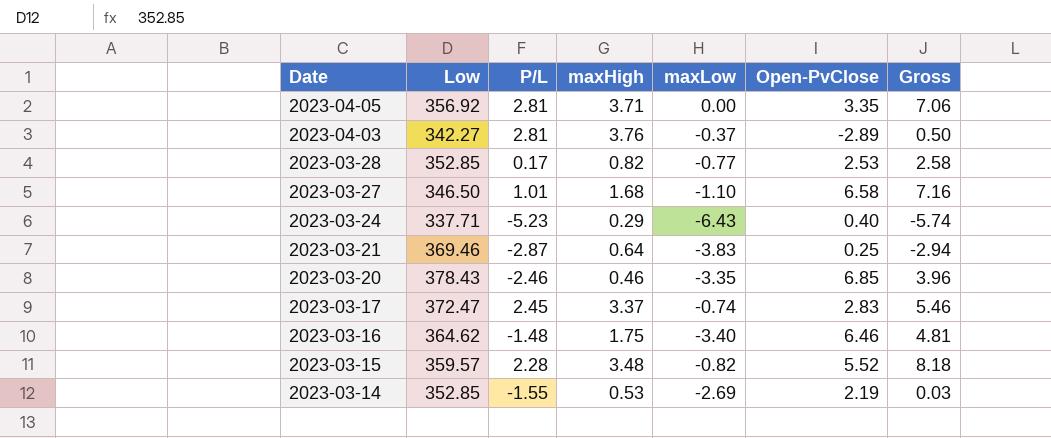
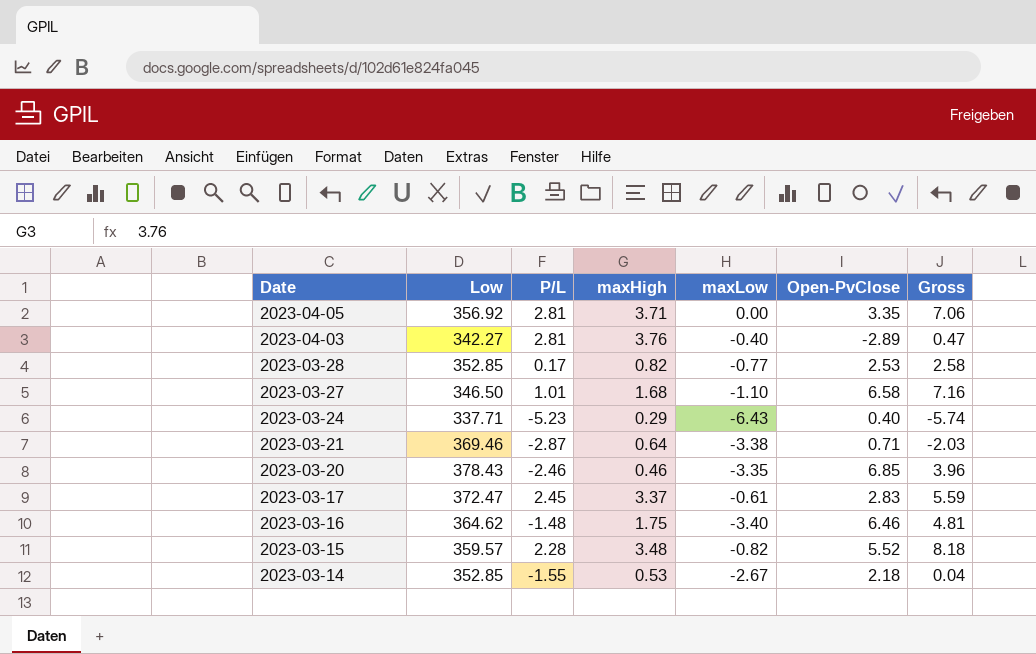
2023-04-03 | maxLow: -0.37 -> -0.40
2023-04-03 | Gross: 0.50 -> 0.47
2023-03-21 | maxLow: -3.83 -> -3.38
2023-03-21 | Open-PvClose: 0.25 -> 0.71
2023-03-21 | Gross: -2.94 -> -2.03
2023-03-17 | maxLow: -0.74 -> -0.61
2023-03-17 | Gross: 5.46 -> 5.59
2023-03-14 | maxLow: -2.69 -> -2.67
2023-03-14 | Open-PvClose: 2.19 -> 2.18
2023-03-14 | Gross: 0.03 -> 0.04

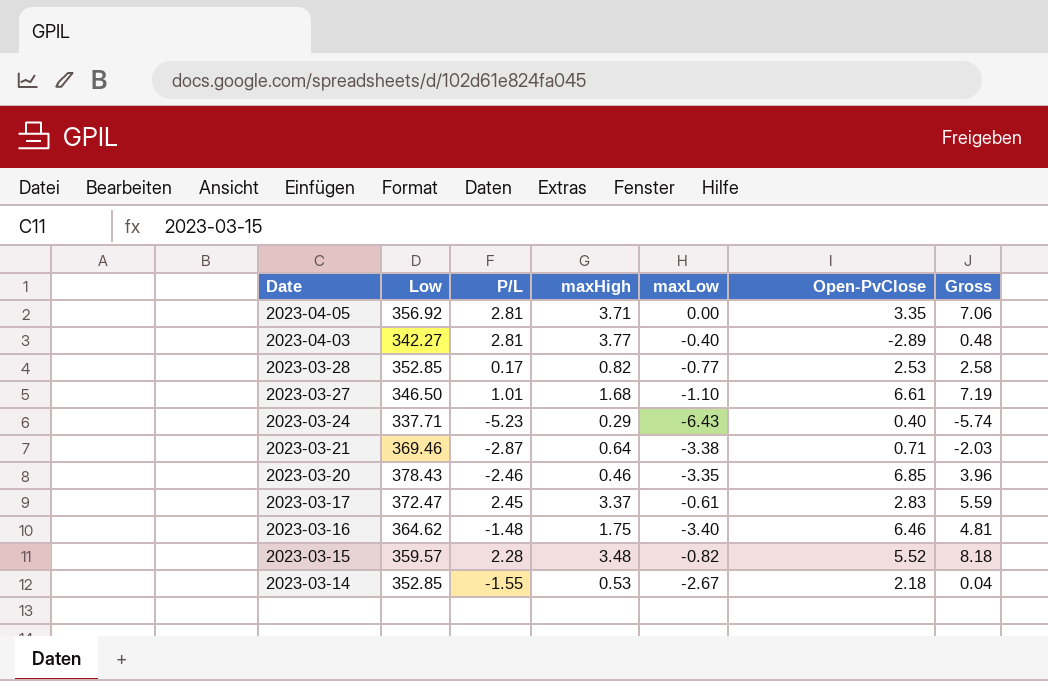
2023-04-03 | maxHigh: 3.76 -> 3.77
2023-04-03 | Gross: 0.47 -> 0.48
2023-03-27 | Open-PvClose: 6.58 -> 6.61
2023-03-27 | Gross: 7.16 -> 7.19

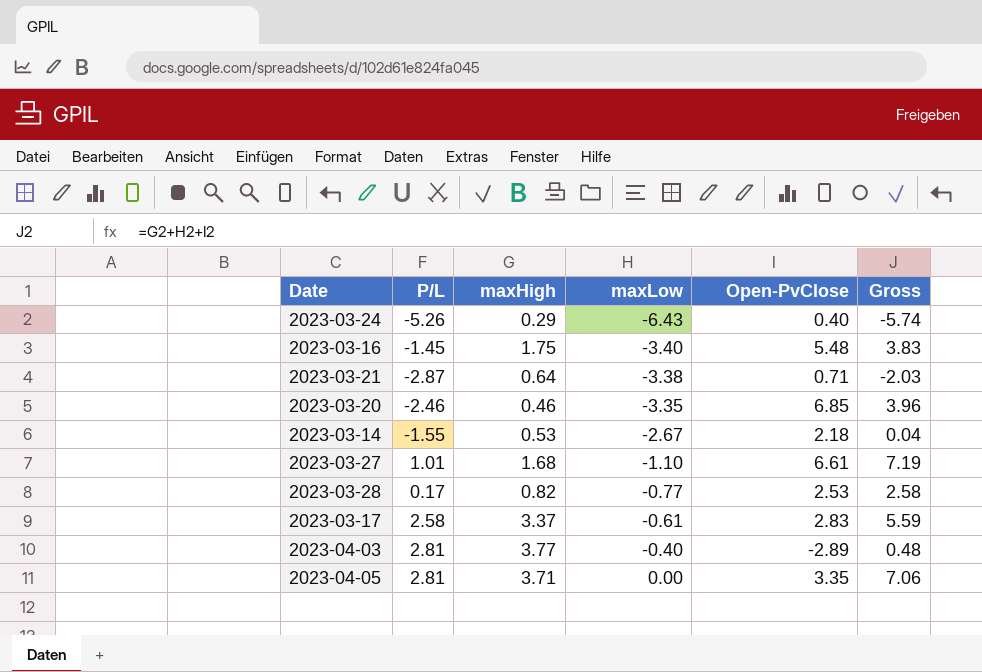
row order: Date descending -> maxLow ascending
column Low | position: 2 -> none
row 2023-03-15: 359.57 | 2.28 | 3.48 | -0.82 | 5.52 | 8.18 -> none
2023-03-24 | P/L: -5.23 -> -5.26
2023-03-16 | P/L: -1.48 -> -1.45
2023-03-16 | Open-PvClose: 6.46 -> 5.48
2023-03-16 | Gross: 4.81 -> 3.83
2023-03-17 | P/L: 2.45 -> 2.58

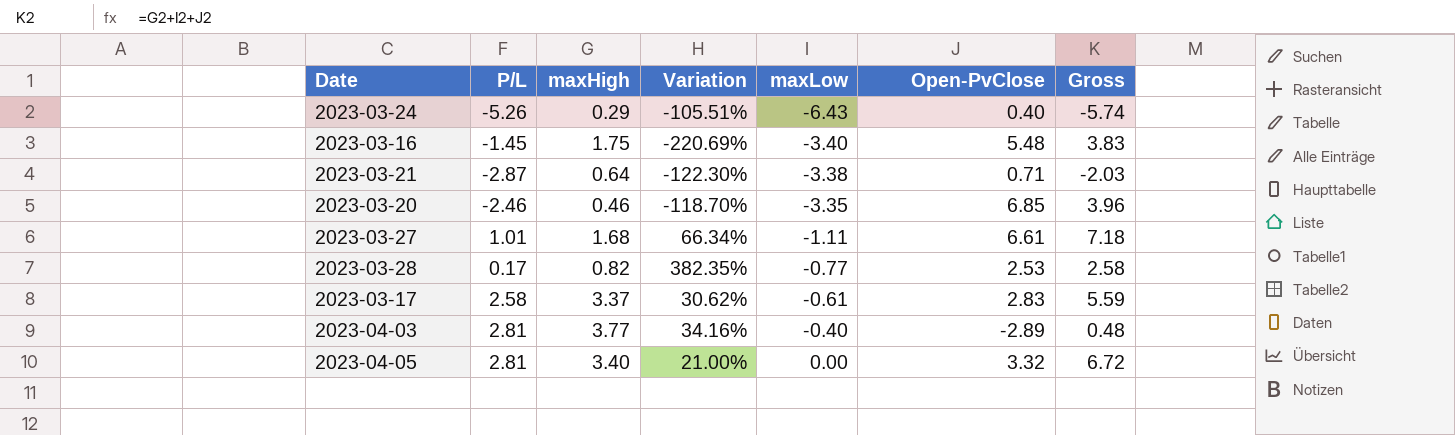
column Variation | formula: none -> ([maxHigh] - [P/L]) / [P/L]
row 2023-03-14: -1.55 | 0.53 | -2.67 | 2.18 | 0.04 -> none
2023-03-27 | maxLow: -1.10 -> -1.11
2023-03-27 | Gross: 7.19 -> 7.18
2023-04-05 | maxHigh: 3.71 -> 3.40
2023-04-05 | Open-PvClose: 3.35 -> 3.32
2023-04-05 | Gross: 7.06 -> 6.72

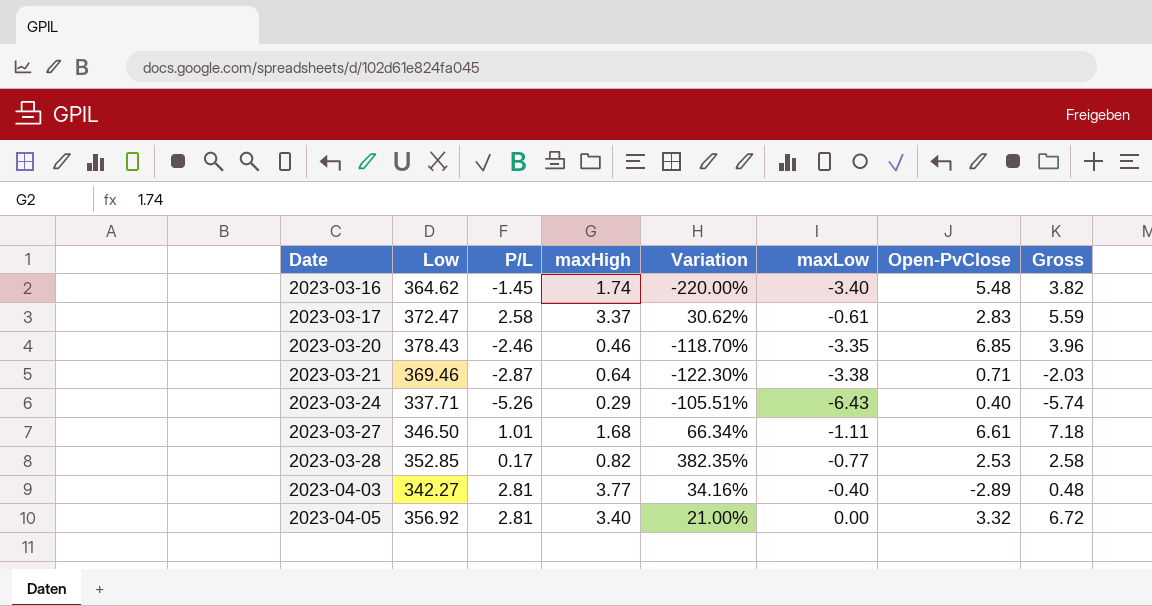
row order: maxLow ascending -> Date ascending
column Low | position: none -> 2
2023-03-16 | maxHigh: 1.75 -> 1.74
2023-03-16 | Variation: -220.69% -> -220.00%
2023-03-16 | Gross: 3.83 -> 3.82

